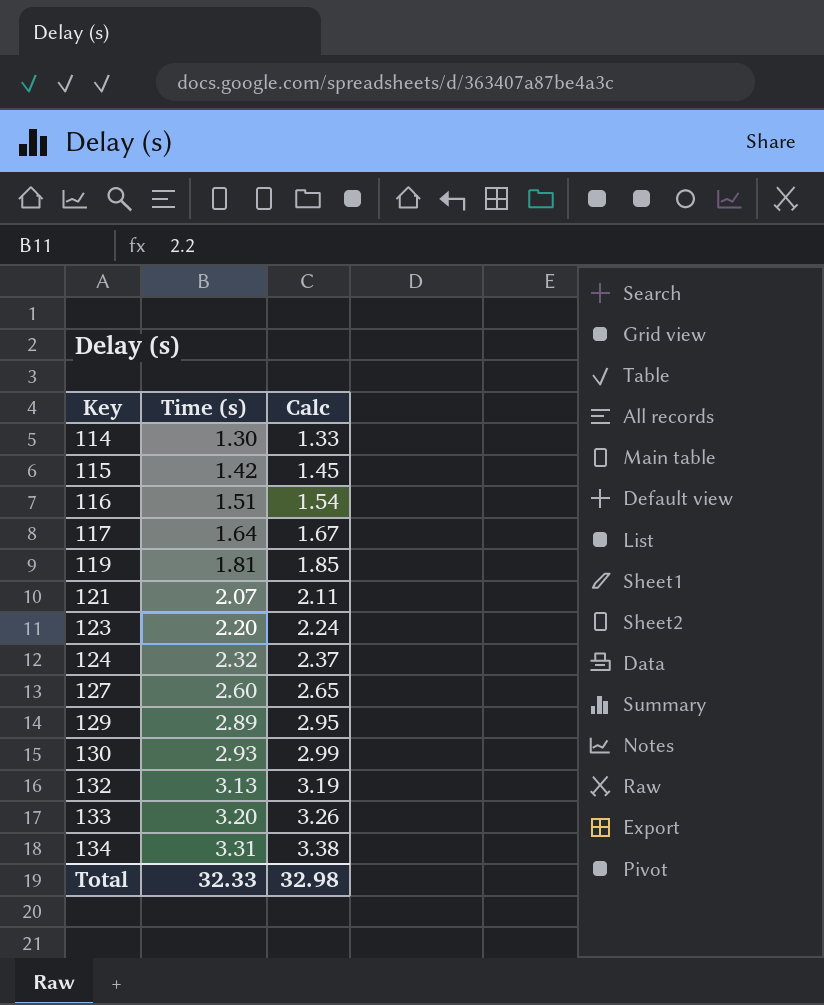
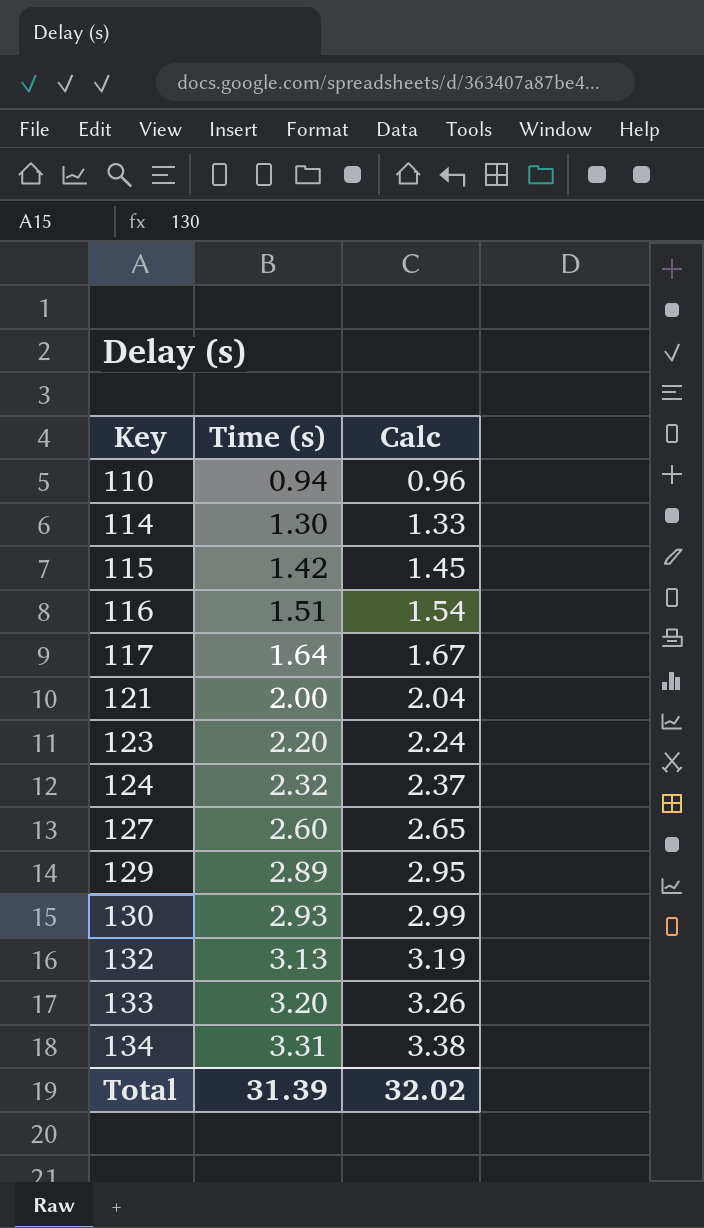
row 119: 1.81 | 1.85 -> none
row 110: none -> 0.94 | 0.96
121 | Time (s): 2.07 -> 2.00
121 | Calc: 2.11 -> 2.04
Total | Time (s): 32.33 -> 31.39
Total | Calc: 32.98 -> 32.02

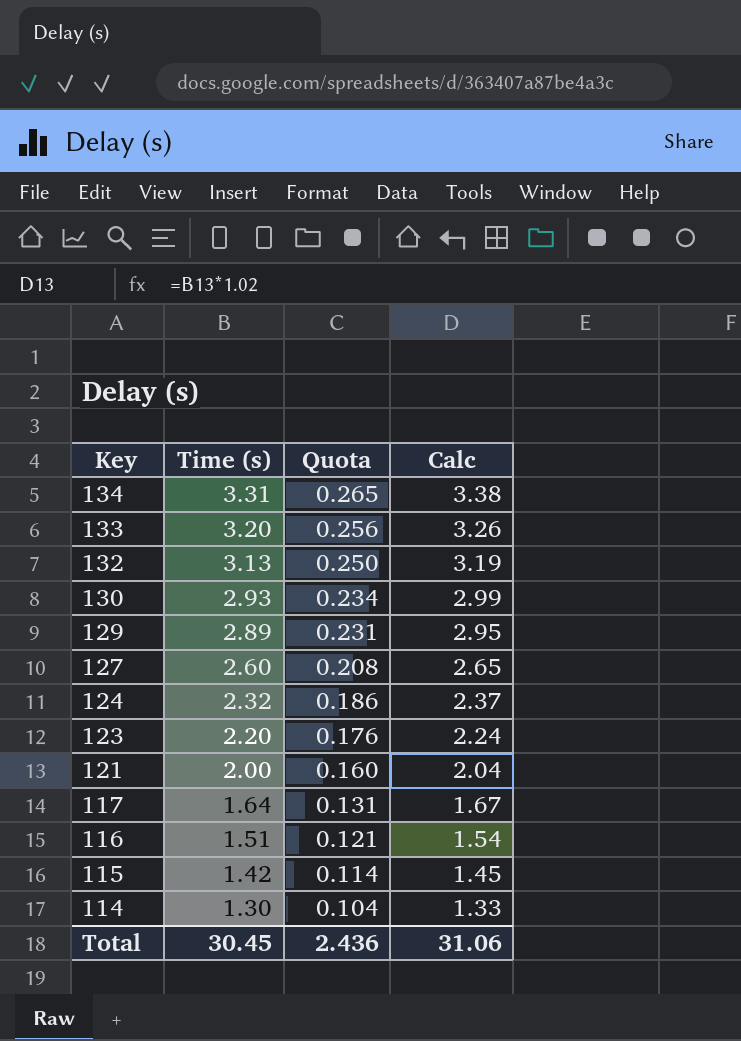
row order: Key ascending -> Key descending
column Quota | formula: none -> [Time (s)] * 0.08
row 110: 0.94 | 0.96 -> none
Total | Time (s): 31.39 -> 30.45
Total | Calc: 32.02 -> 31.06

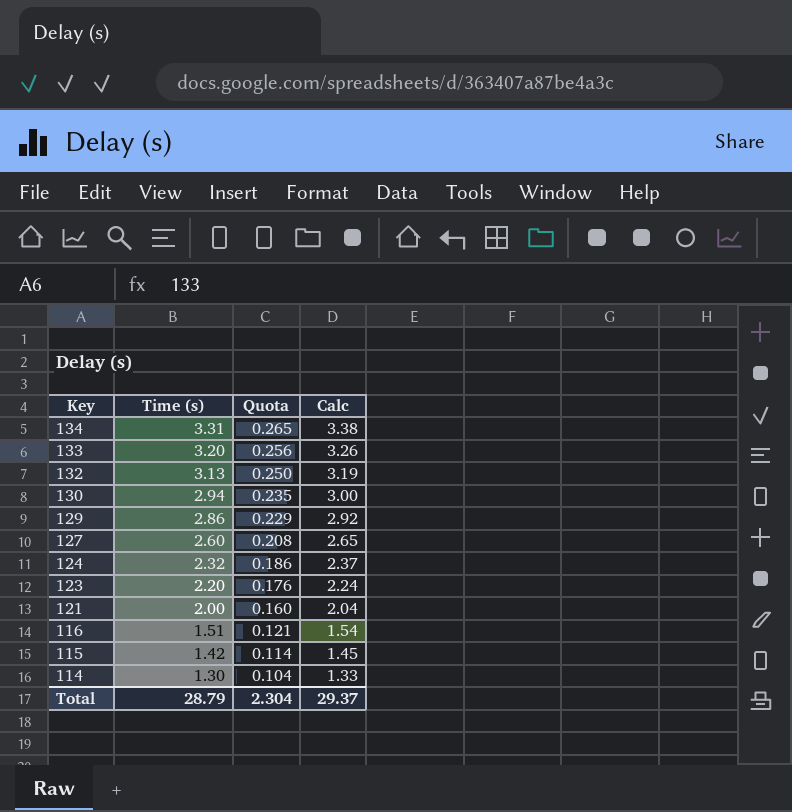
row 117: 1.64 | 0.131 | 1.67 -> none
130 | Time (s): 2.93 -> 2.94
130 | Quota: 0.234 -> 0.235
130 | Calc: 2.99 -> 3.00
129 | Time (s): 2.89 -> 2.86
129 | Quota: 0.231 -> 0.229
129 | Calc: 2.95 -> 2.92
Total | Time (s): 30.45 -> 28.79
Total | Quota: 2.436 -> 2.304
Total | Calc: 31.06 -> 29.37

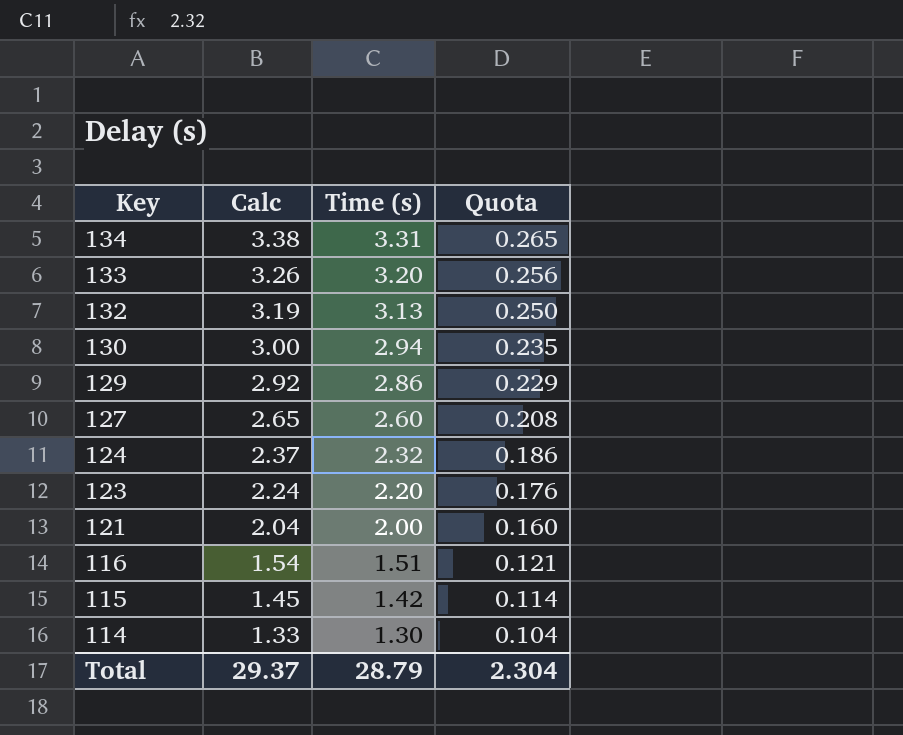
column Calc | position: 4 -> 2

